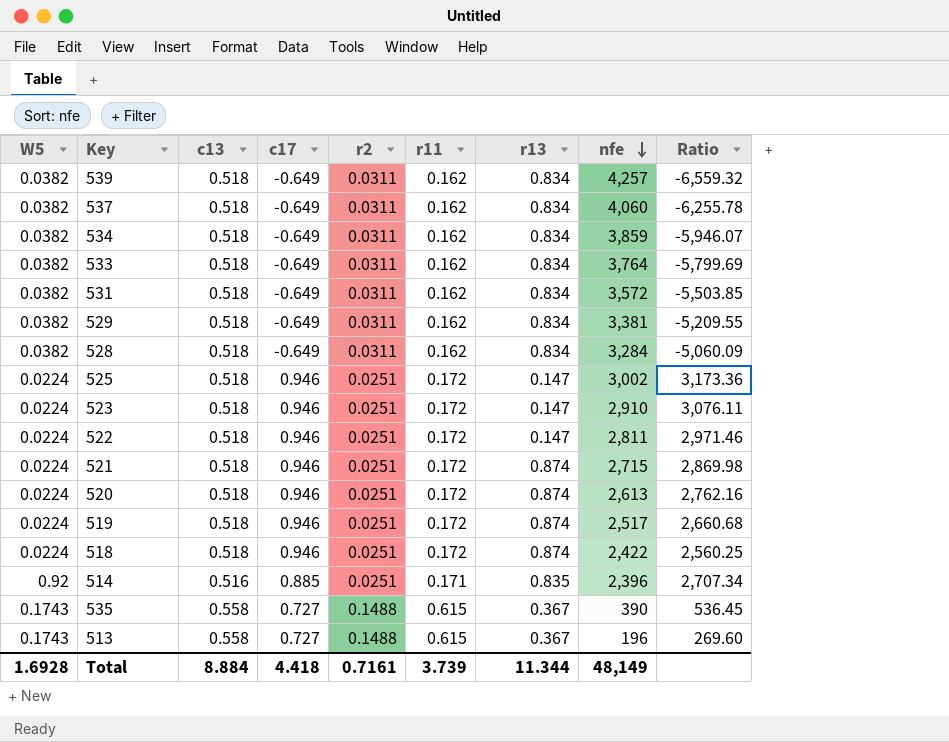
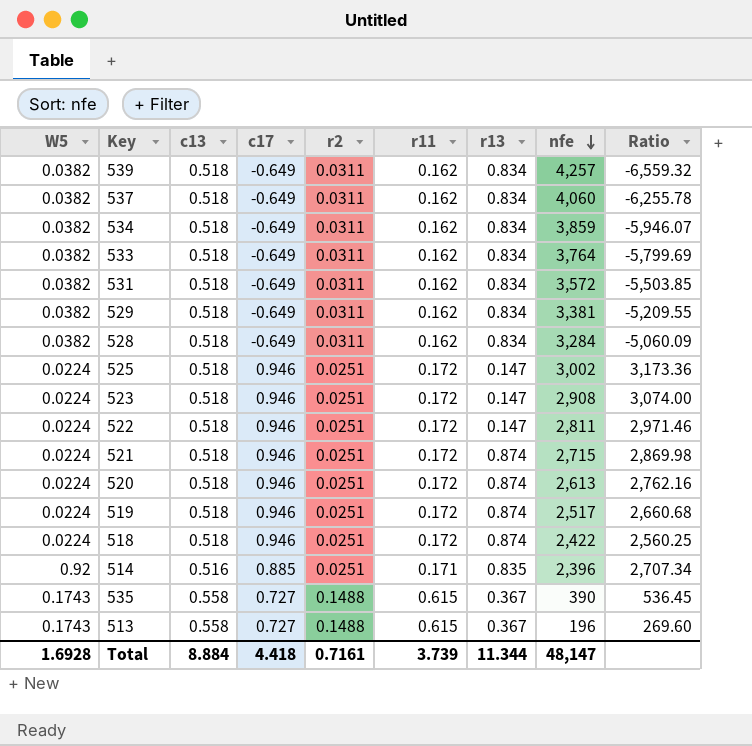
523 | nfe: 2,910 -> 2,908
523 | Ratio: 3,076.11 -> 3,074.00
Total | nfe: 48,149 -> 48,147

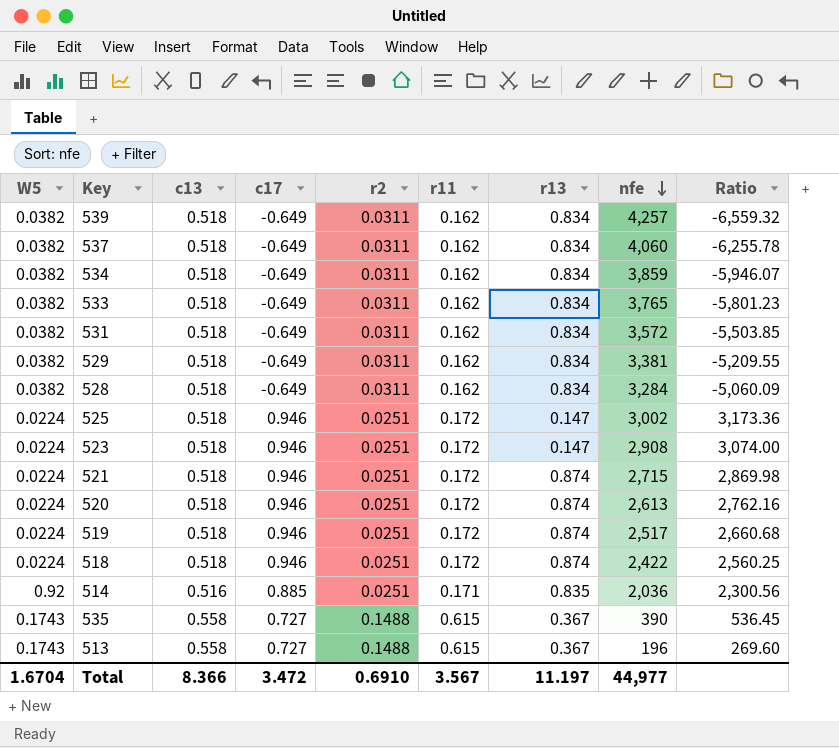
row 522: 0.0224 | 0.518 | 0.946 | 0.0251 | 0.172 | 0.147 | 2,811 | 2,971.46 -> none
533 | nfe: 3,764 -> 3,765
533 | Ratio: -5,799.69 -> -5,801.23
514 | nfe: 2,396 -> 2,036
514 | Ratio: 2,707.34 -> 2,300.56
Total | W5: 1.6928 -> 1.6704
Total | c13: 8.884 -> 8.366
Total | c17: 4.418 -> 3.472
Total | r2: 0.7161 -> 0.6910
Total | r11: 3.739 -> 3.567
Total | r13: 11.344 -> 11.197
Total | nfe: 48,147 -> 44,977

